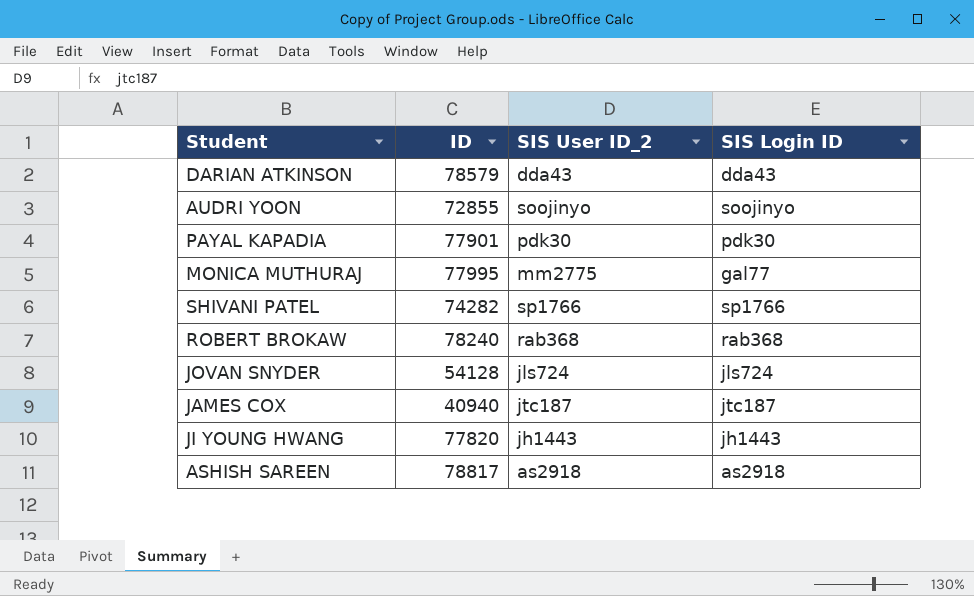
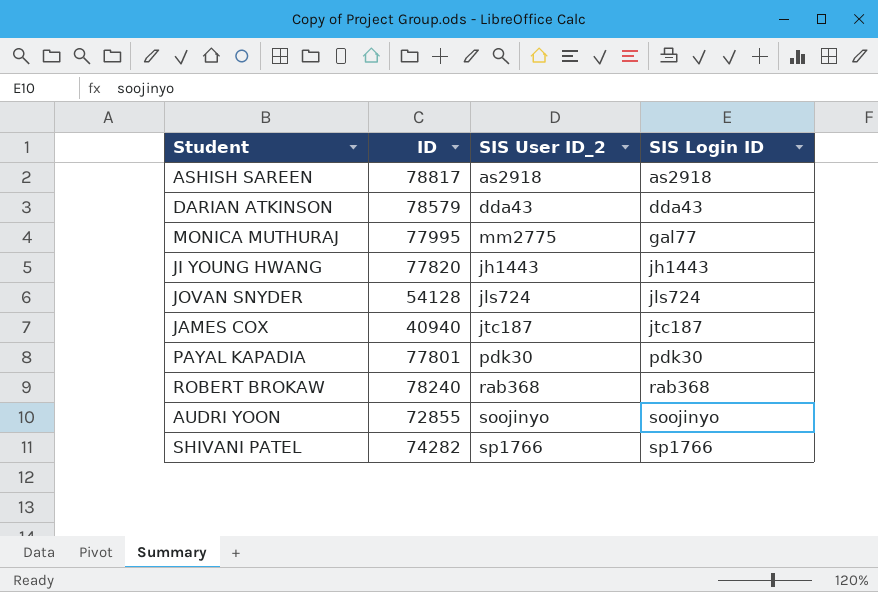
row order: none -> SIS Login ID ascending
PAYAL KAPADIA | ID: 77901 -> 77801

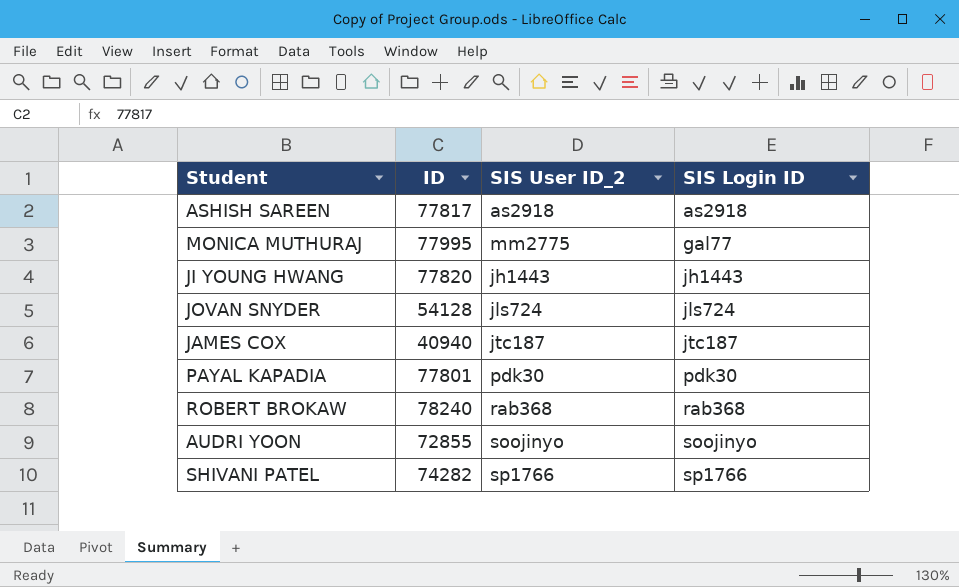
row DARIAN ATKINSON: 78579 | dda43 | dda43 -> none
ASHISH SAREEN | ID: 78817 -> 77817

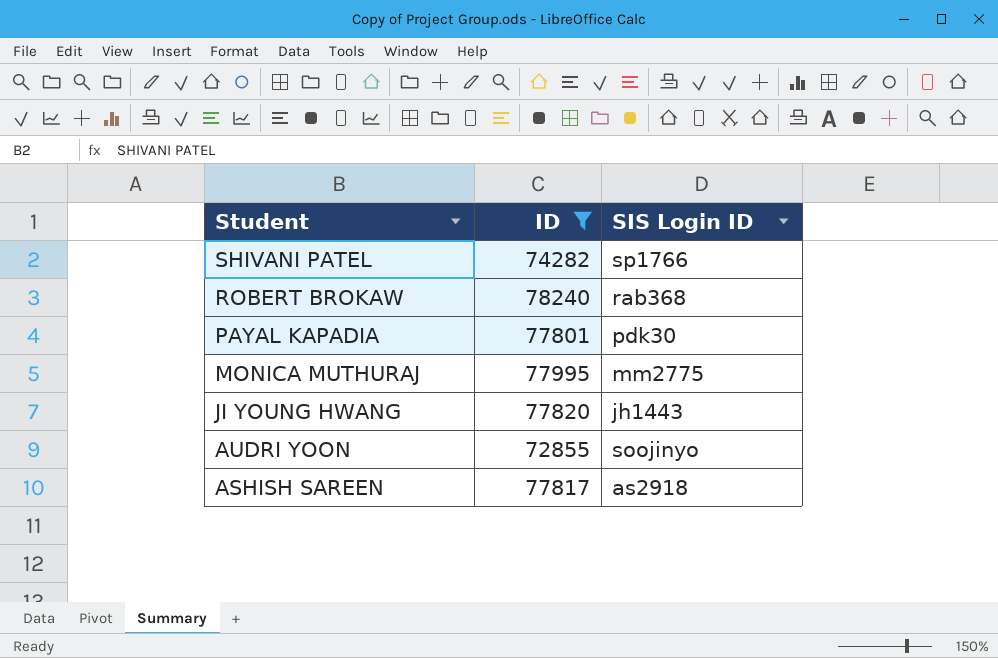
filter: none -> ID >= 72855
row order: SIS Login ID ascending -> Student descending
column SIS User ID_2 | position: 3 -> none
MONICA MUTHURAJ | SIS Login ID: gal77 -> mm2775

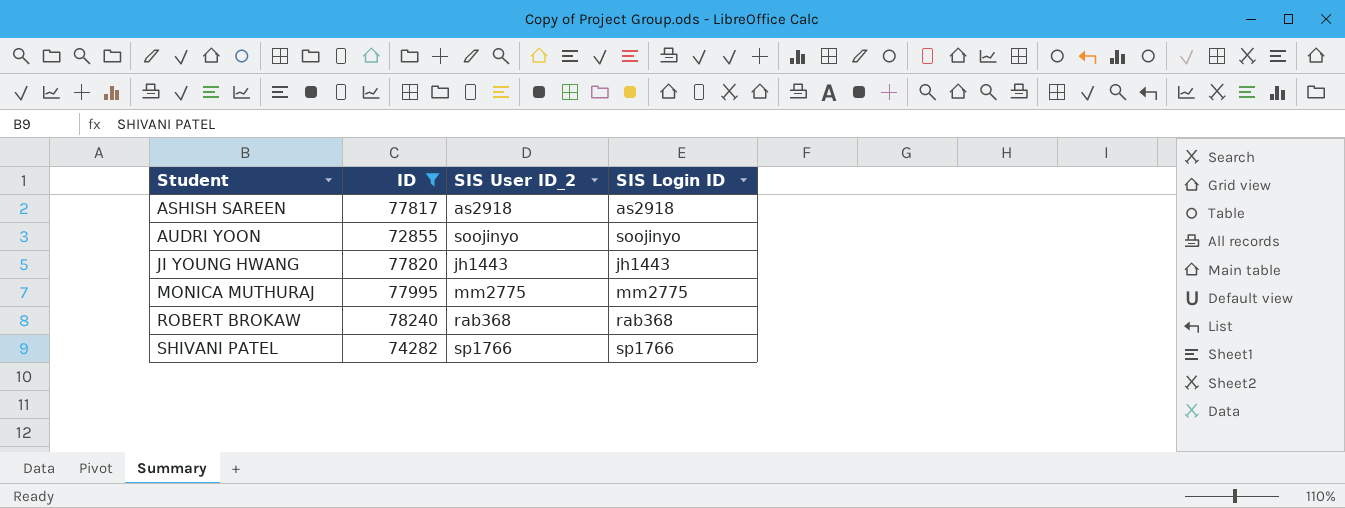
row order: Student descending -> Student ascending
column SIS User ID_2 | position: none -> 3
row PAYAL KAPADIA: 77801 | pdk30 -> none

